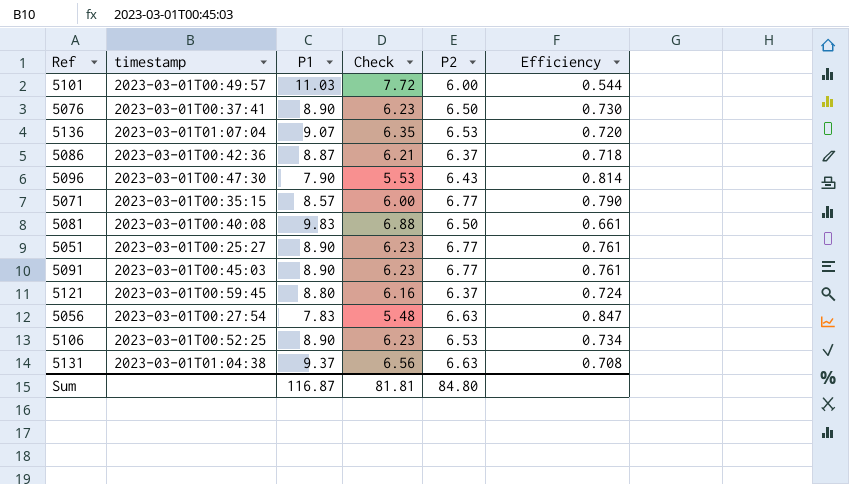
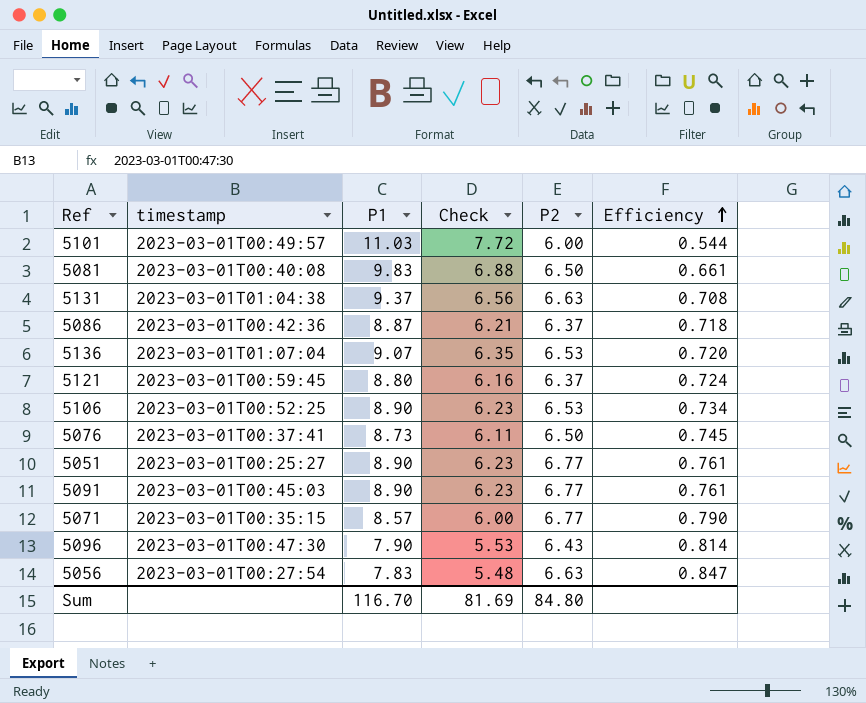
row order: none -> Efficiency ascending
5076 | P1: 8.90 -> 8.73
5076 | Check: 6.23 -> 6.11
5076 | Efficiency: 0.730 -> 0.745
Sum | P1: 116.87 -> 116.70
Sum | Check: 81.81 -> 81.69

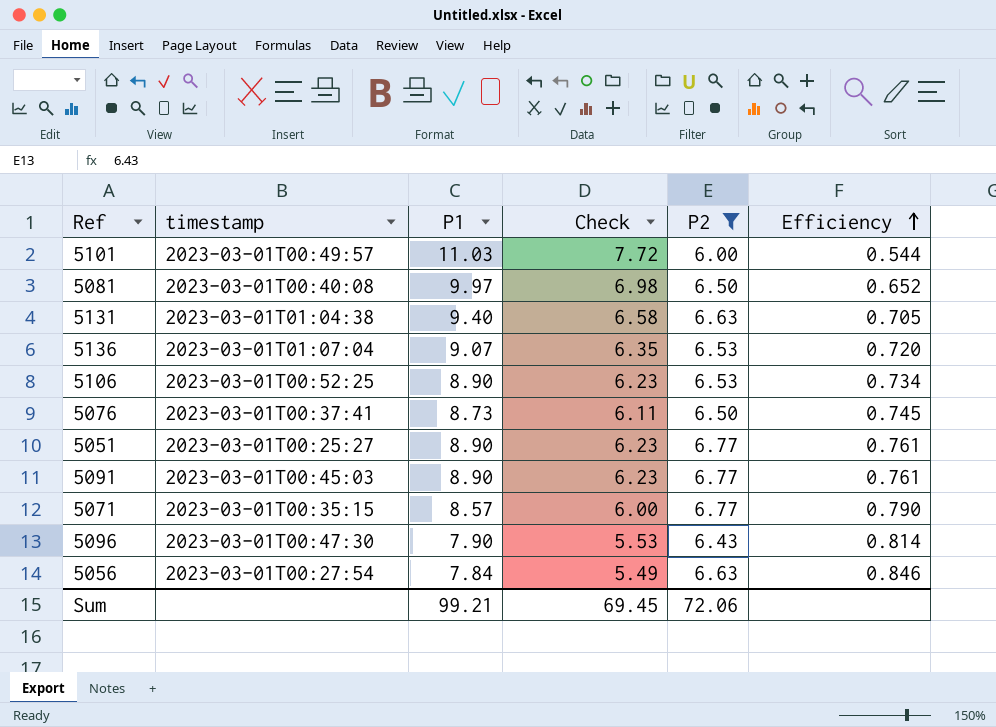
filter: none -> P2 != 6.37
5081 | P1: 9.83 -> 9.97
5081 | Check: 6.88 -> 6.98
5081 | Efficiency: 0.661 -> 0.652
5131 | P1: 9.37 -> 9.40
5131 | Check: 6.56 -> 6.58
5131 | Efficiency: 0.708 -> 0.705
5056 | P1: 7.83 -> 7.84
5056 | Check: 5.48 -> 5.49
5056 | Efficiency: 0.847 -> 0.846
Sum | P1: 116.70 -> 99.21
Sum | Check: 81.69 -> 69.45
Sum | P2: 84.80 -> 72.06

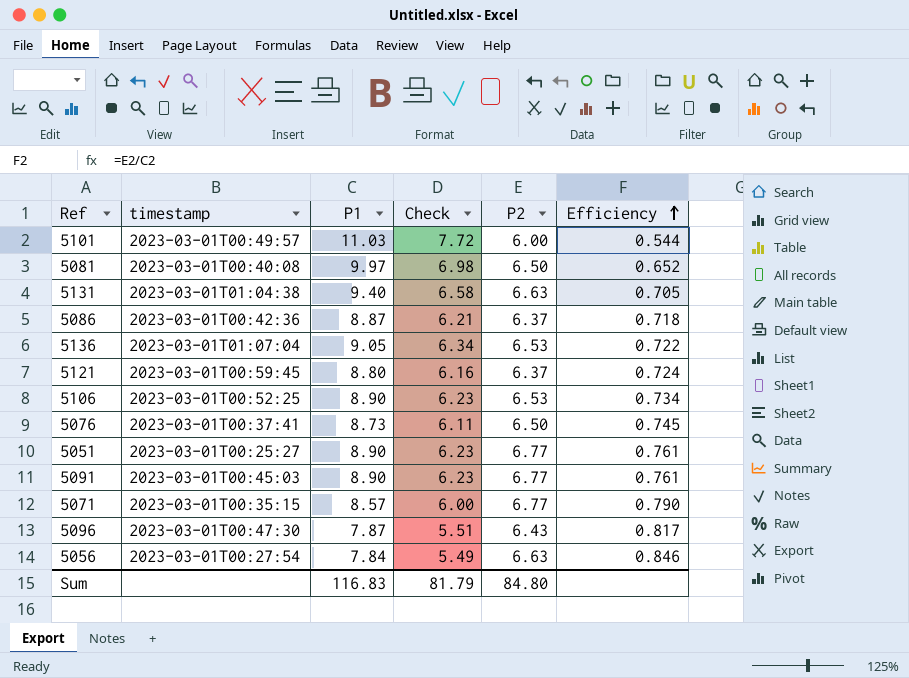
filter: P2 != 6.37 -> none
5136 | P1: 9.07 -> 9.05
5136 | Check: 6.35 -> 6.34
5136 | Efficiency: 0.720 -> 0.722
5096 | P1: 7.90 -> 7.87
5096 | Check: 5.53 -> 5.51
5096 | Efficiency: 0.814 -> 0.817
Sum | P1: 99.21 -> 116.83
Sum | Check: 69.45 -> 81.79
Sum | P2: 72.06 -> 84.80

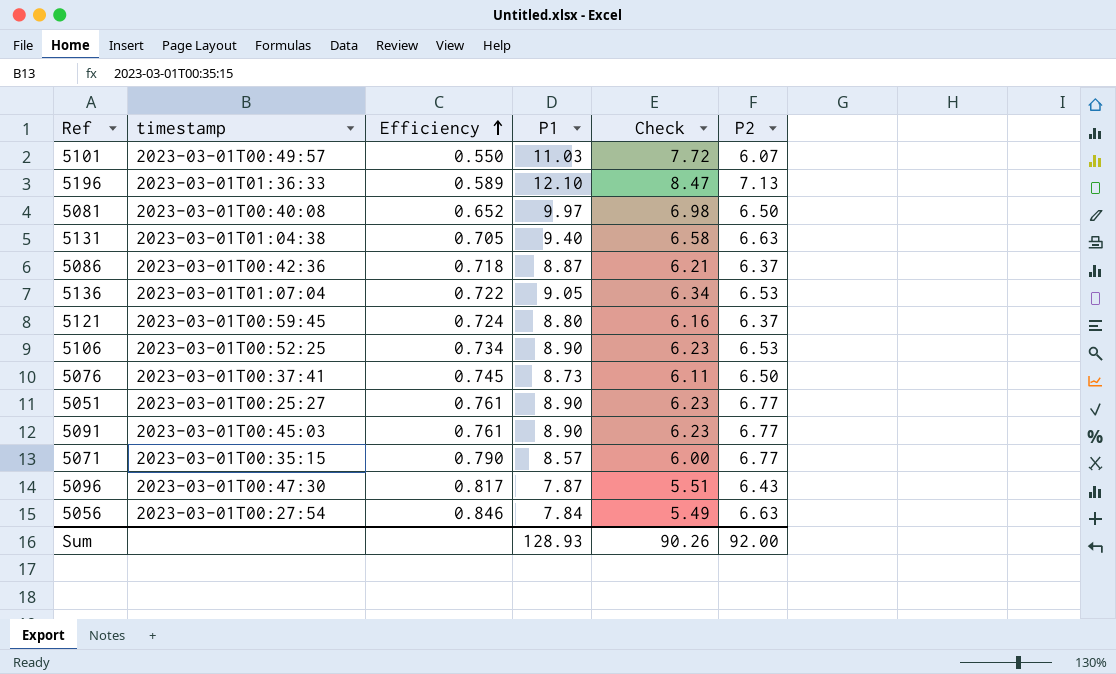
column Efficiency | position: 6 -> 3
5101 | Efficiency: 0.544 -> 0.550
5101 | P2: 6.00 -> 6.07
row 5196: none -> 2023-03-01T01:36:33 | 0.589 | 12.10 | 8.47 | 7.13
Sum | P1: 116.83 -> 128.93
Sum | Check: 81.79 -> 90.26
Sum | P2: 84.80 -> 92.00

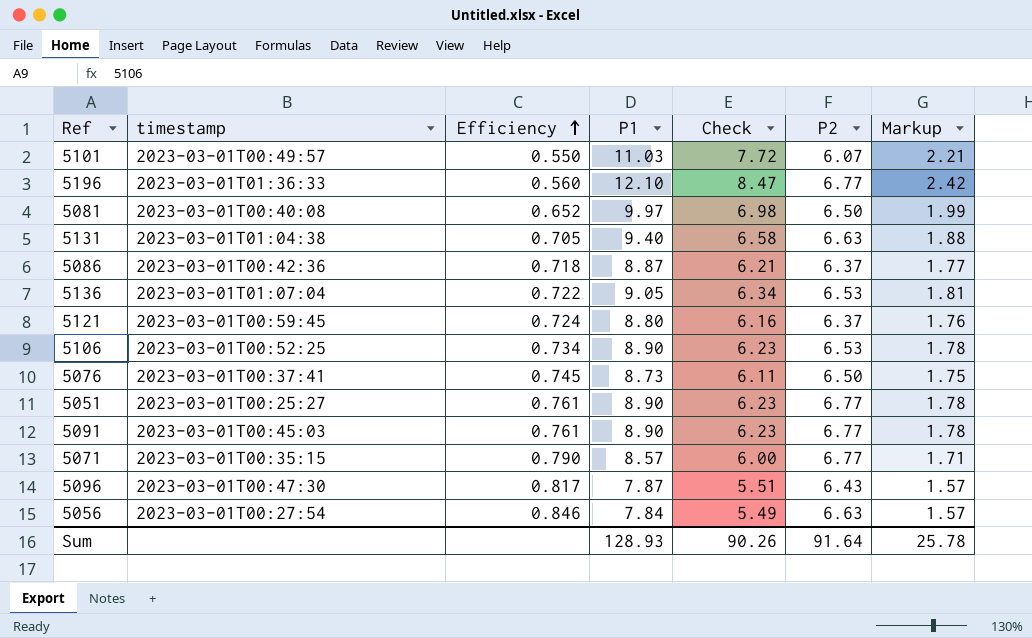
column Markup | formula: none -> [P1] * 0.2
5196 | Efficiency: 0.589 -> 0.560
5196 | P2: 7.13 -> 6.77
Sum | P2: 92.00 -> 91.64

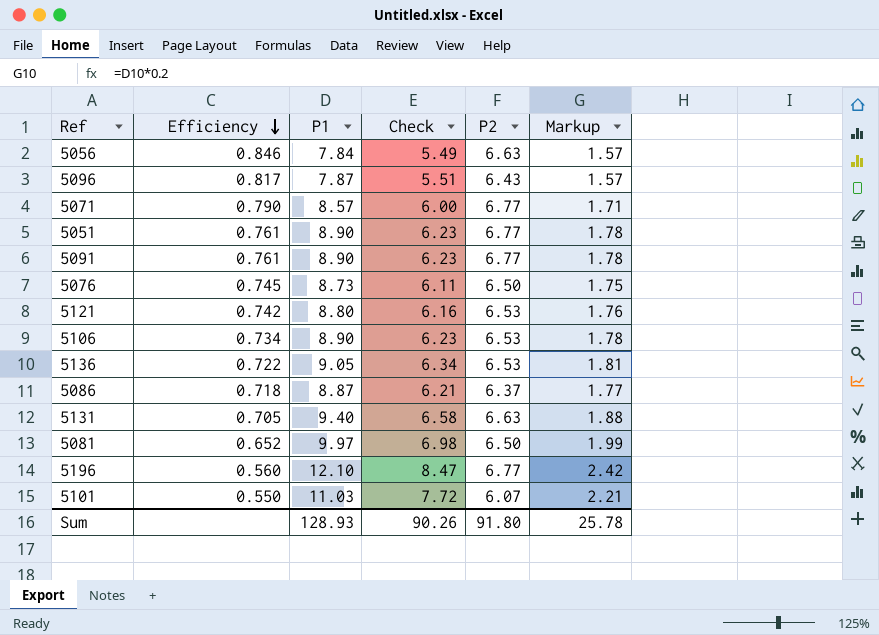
row order: Efficiency ascending -> Efficiency descending
column timestamp | position: 2 -> none
5121 | Efficiency: 0.724 -> 0.742
5121 | P2: 6.37 -> 6.53
Sum | P2: 91.64 -> 91.80

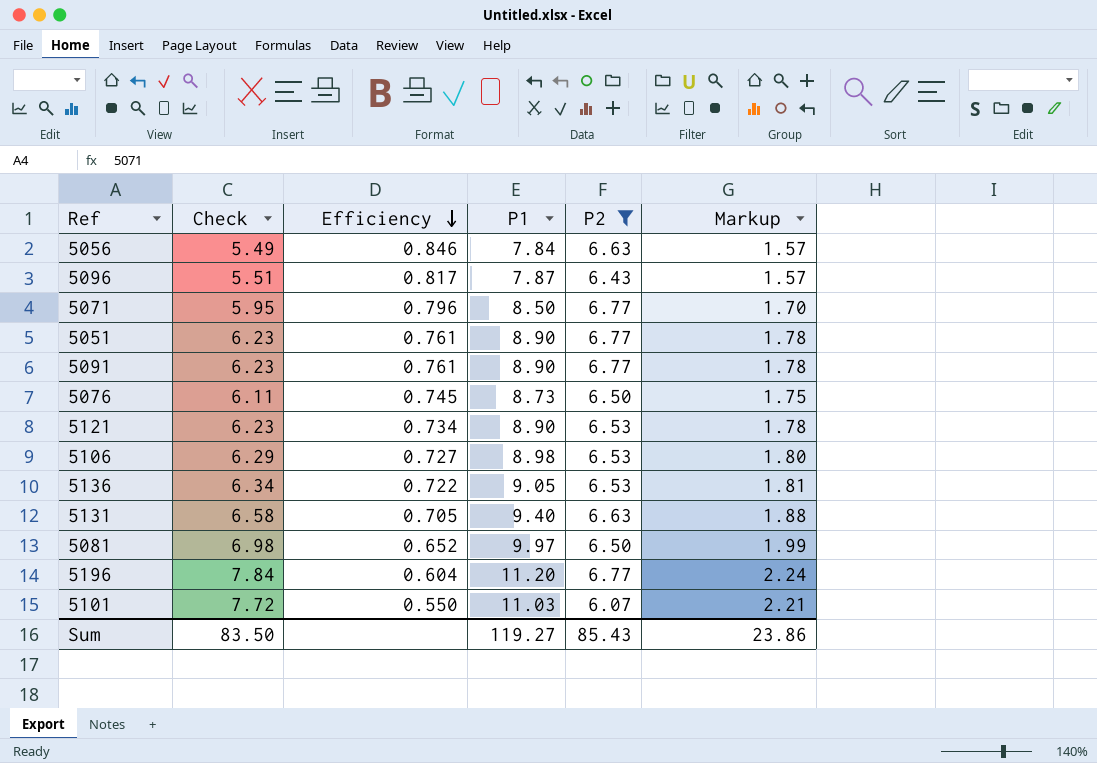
filter: none -> P2 != 6.37
column Check | position: 4 -> 2
5071 | Check: 6.00 -> 5.95
5071 | Efficiency: 0.790 -> 0.796
5071 | P1: 8.57 -> 8.50
5071 | Markup: 1.71 -> 1.70
5121 | Check: 6.16 -> 6.23
5121 | Efficiency: 0.742 -> 0.734
5121 | P1: 8.80 -> 8.90
5121 | Markup: 1.76 -> 1.78
5106 | Check: 6.23 -> 6.29
5106 | Efficiency: 0.734 -> 0.727
5106 | P1: 8.90 -> 8.98
5106 | Markup: 1.78 -> 1.80
5196 | Check: 8.47 -> 7.84
5196 | Efficiency: 0.560 -> 0.604
5196 | P1: 12.10 -> 11.20
5196 | Markup: 2.42 -> 2.24
Sum | Check: 90.26 -> 83.50
Sum | P1: 128.93 -> 119.27
Sum | P2: 91.80 -> 85.43
Sum | Markup: 25.78 -> 23.86

